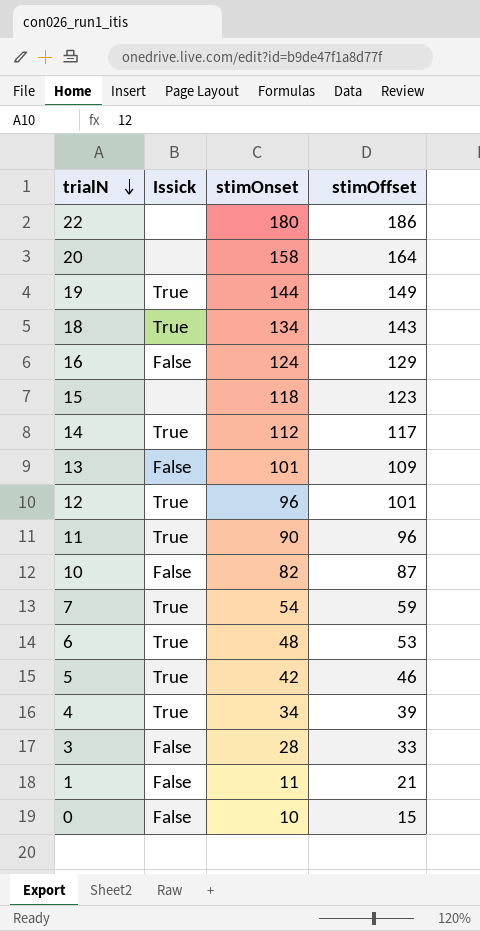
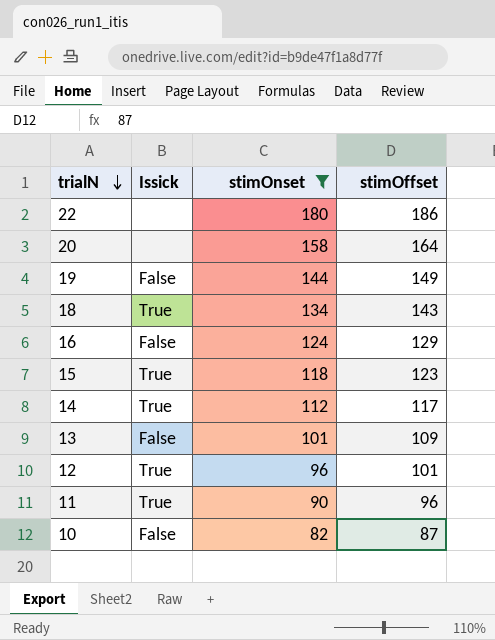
filter: none -> stimOnset >= 82
19 | Issick: True -> False
15 | Issick: none -> True

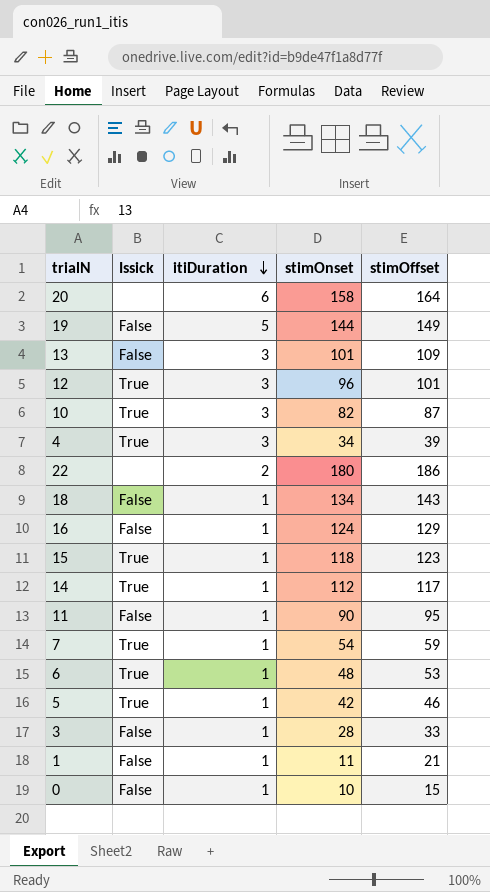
filter: stimOnset >= 82 -> none
row order: trialN descending -> itiDuration descending
column itiDuration | position: none -> 3
10 | Issick: False -> True
18 | Issick: True -> False
11 | Issick: True -> False
11 | stimOffset: 96 -> 95

